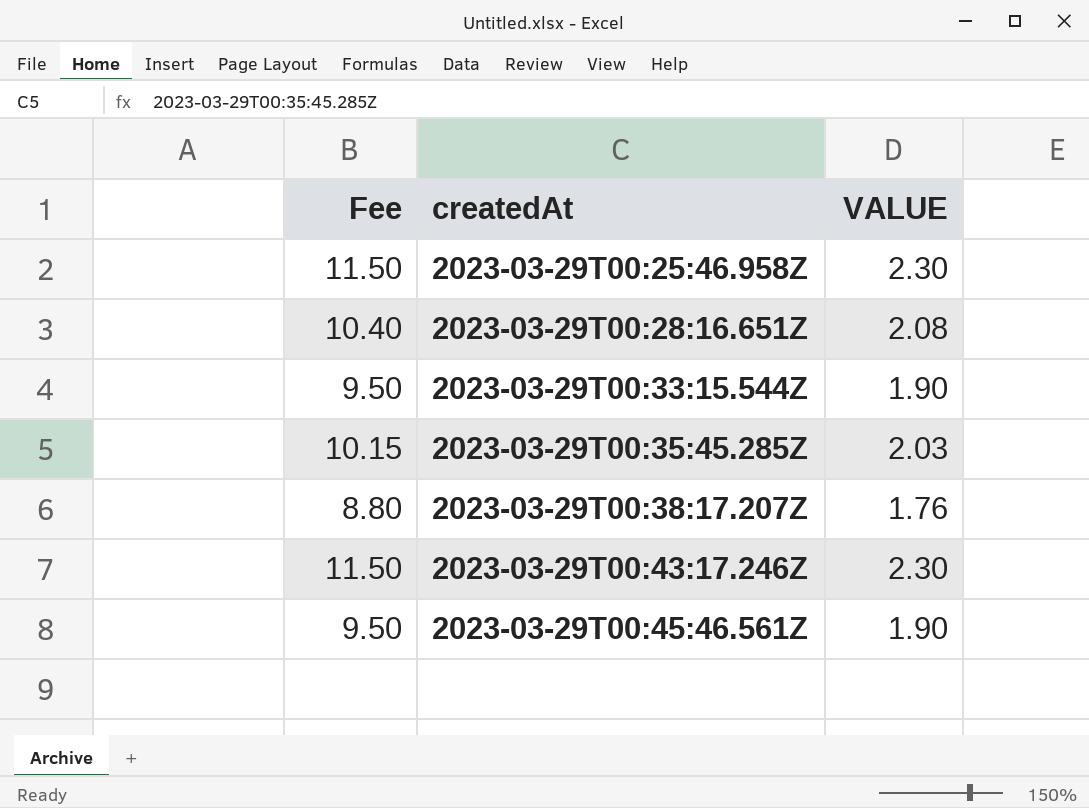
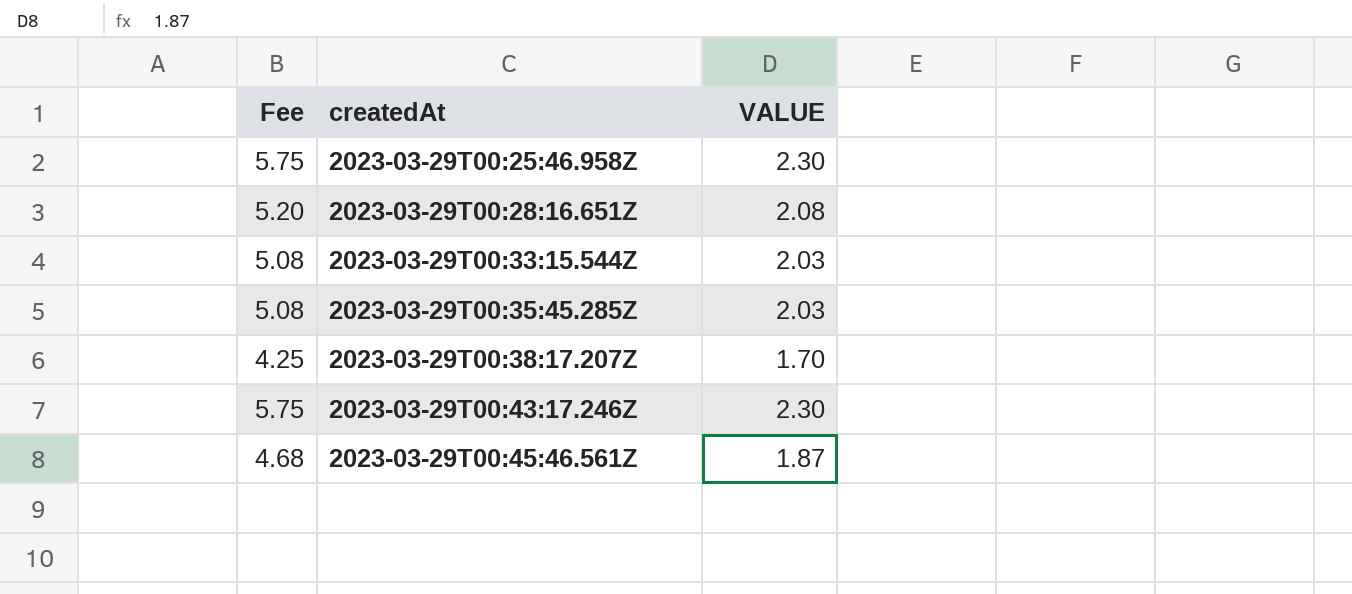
column Fee | formula: [VALUE] * 5 -> [VALUE] * 2.5
2023-03-29T00:33:15.544Z | VALUE: 1.90 -> 2.03
2023-03-29T00:38:17.207Z | VALUE: 1.76 -> 1.70
2023-03-29T00:45:46.561Z | VALUE: 1.90 -> 1.87

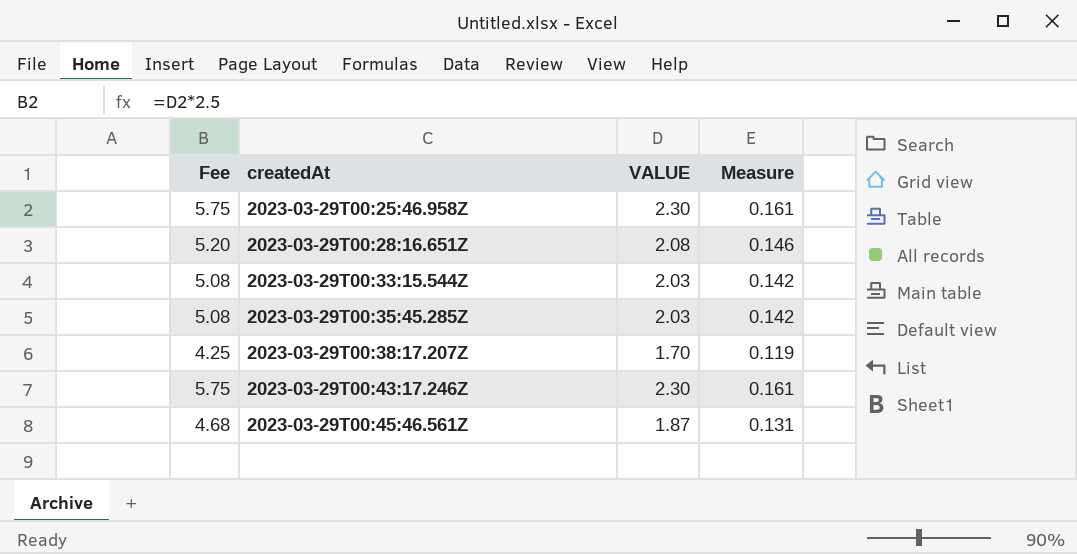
column Measure | formula: none -> [VALUE] * 0.07

